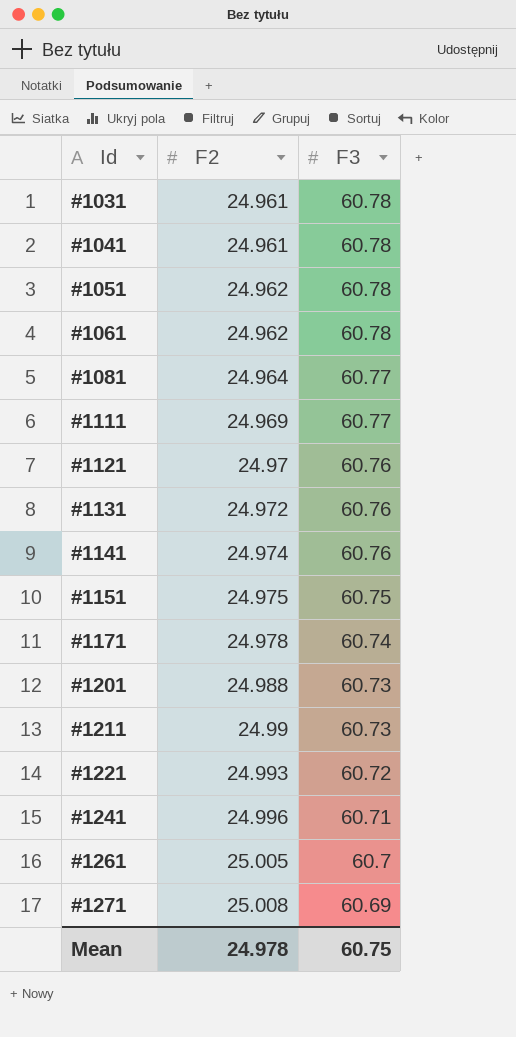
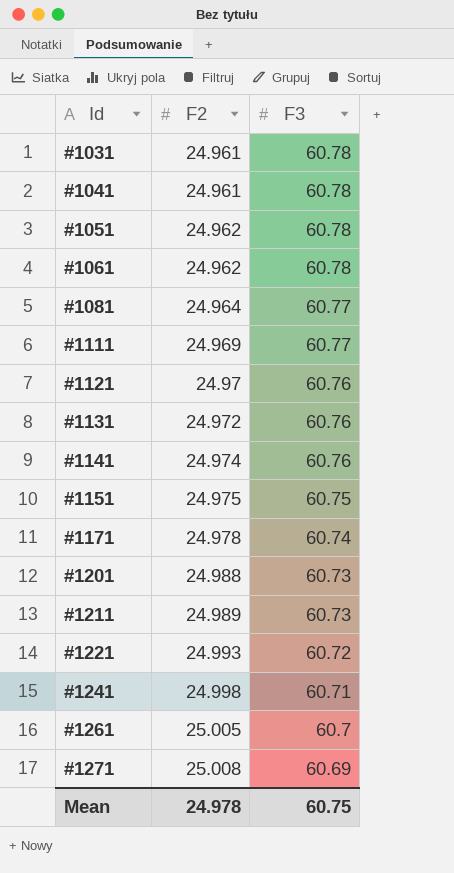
#1211 | F2: 24.99 -> 24.989
#1241 | F2: 24.996 -> 24.998

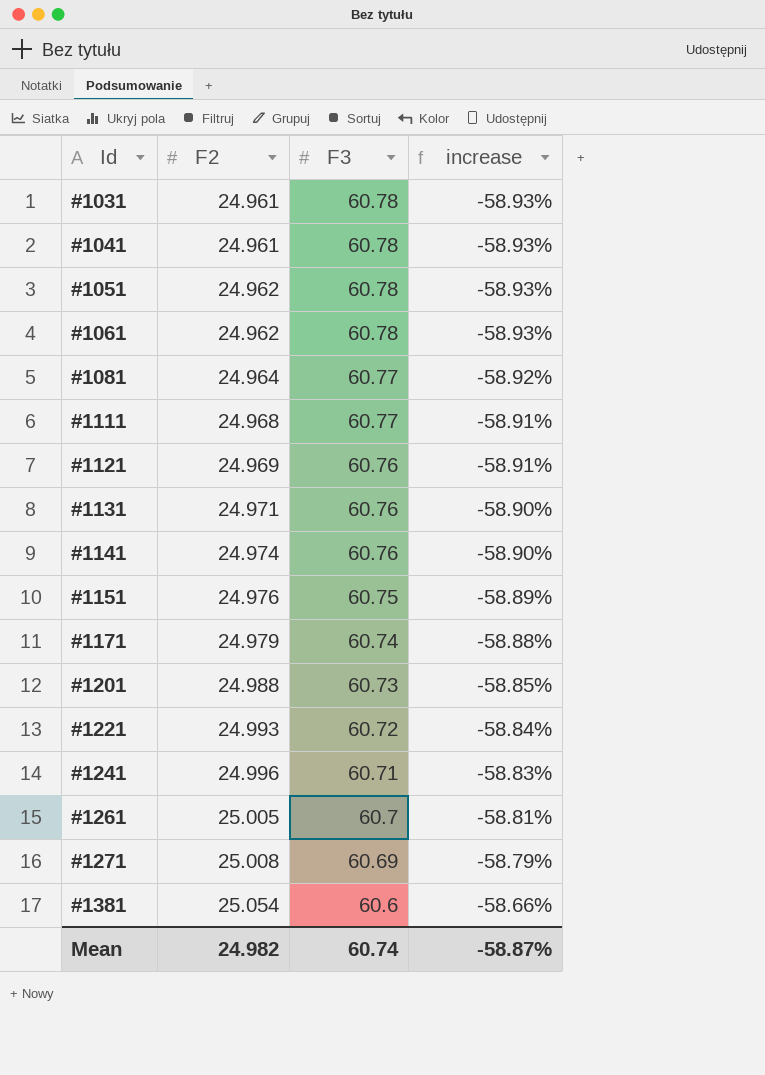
column increase | formula: none -> ([F2] - [F3]) / [F3]
row #1211: 24.989 | 60.73 -> none
#1111 | F2: 24.969 -> 24.968
#1121 | F2: 24.97 -> 24.969
#1131 | F2: 24.972 -> 24.971
#1151 | F2: 24.975 -> 24.976
#1171 | F2: 24.978 -> 24.979
#1241 | F2: 24.998 -> 24.996
row #1381: none -> 25.054 | 60.6 | -58.66%
Mean | F2: 24.978 -> 24.982
Mean | F3: 60.75 -> 60.74

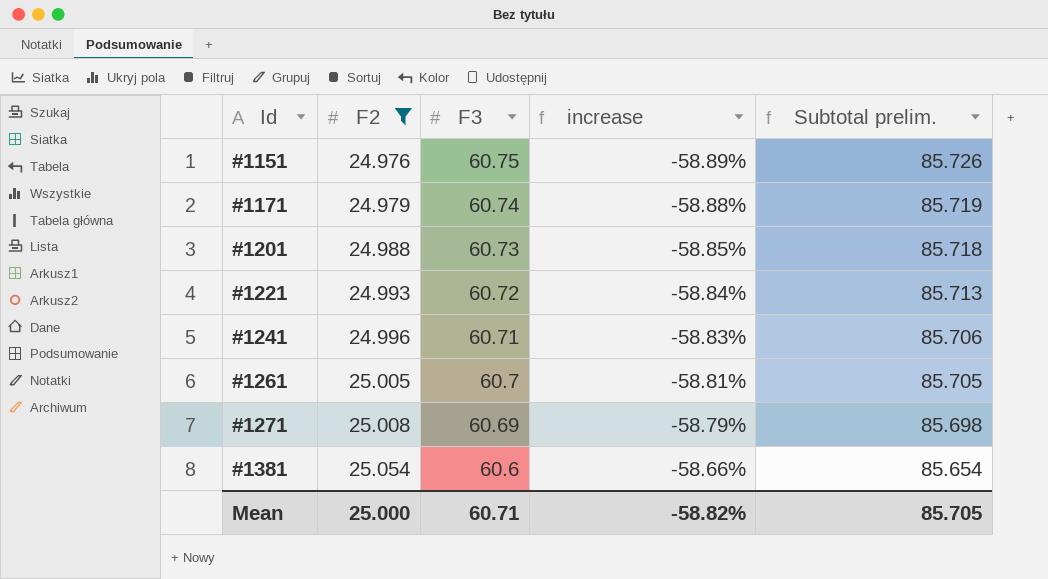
filter: none -> F2 >= 24.976
column Subtotal prelim. | formula: none -> [F2] + [F3]
Mean | F2: 24.982 -> 25.000
Mean | F3: 60.74 -> 60.71
Mean | increase: -58.87% -> -58.82%

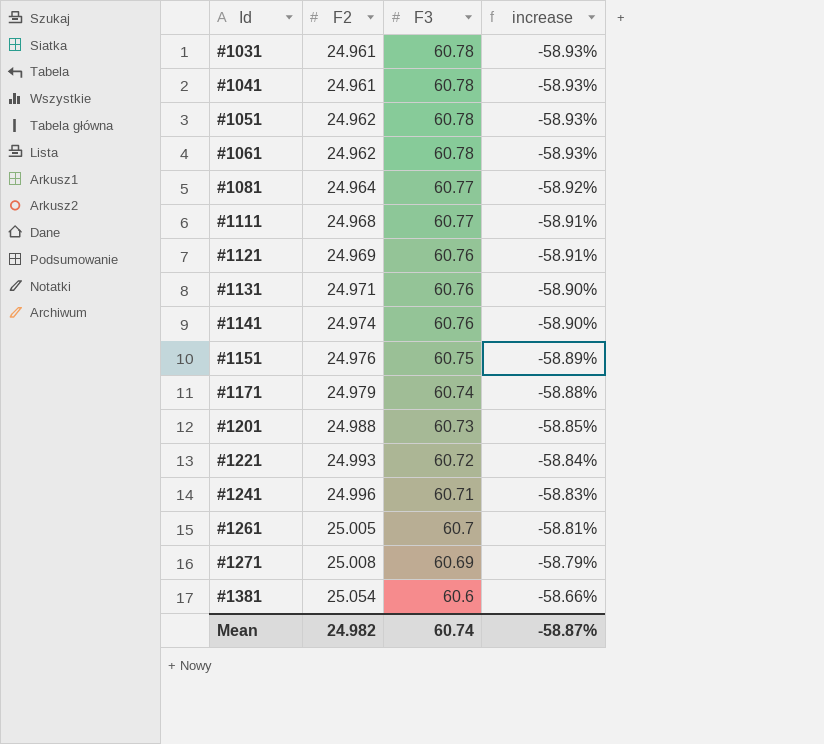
filter: F2 >= 24.976 -> none
column Subtotal prelim. | formula: [F2] + [F3] -> none
Mean | F2: 25.000 -> 24.982
Mean | F3: 60.71 -> 60.74
Mean | increase: -58.82% -> -58.87%

